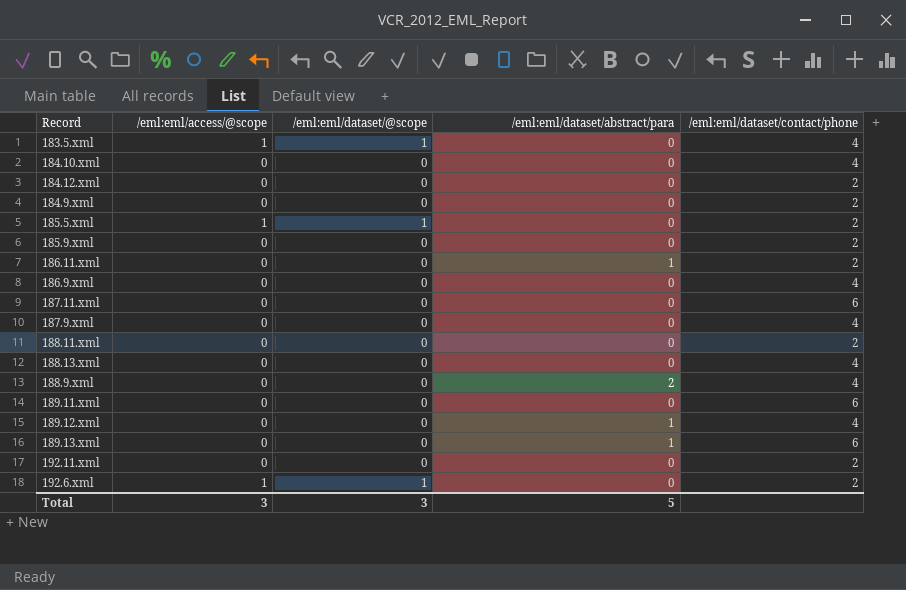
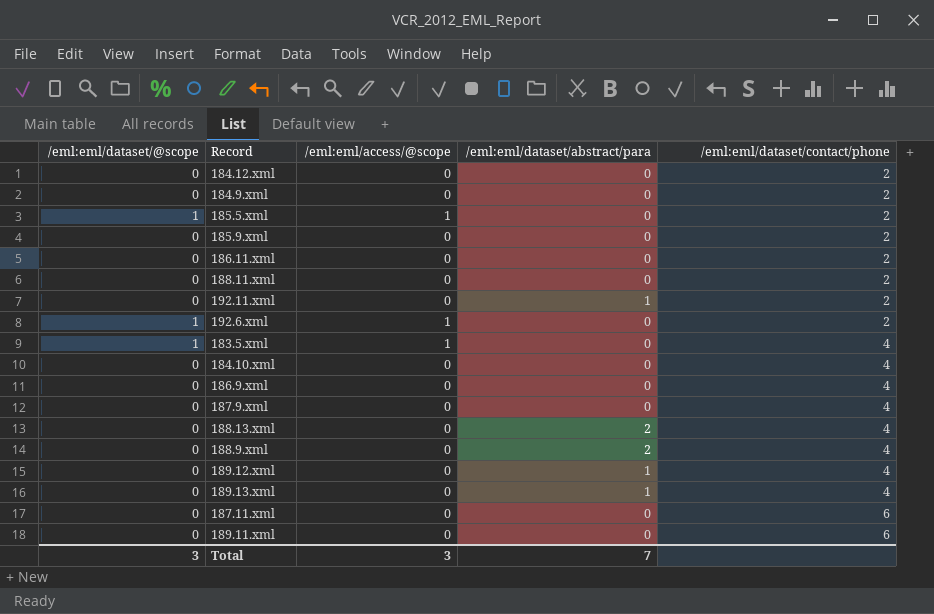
row order: none -> /eml:eml/dataset/contact/phone ascending
column /eml:eml/dataset/@scope | position: 3 -> 1
186.11.xml | /eml:eml/dataset/abstract/para: 1 -> 0
192.11.xml | /eml:eml/dataset/abstract/para: 0 -> 1
188.13.xml | /eml:eml/dataset/abstract/para: 0 -> 2
189.13.xml | /eml:eml/dataset/contact/phone: 6 -> 4
Total | /eml:eml/dataset/abstract/para: 5 -> 7

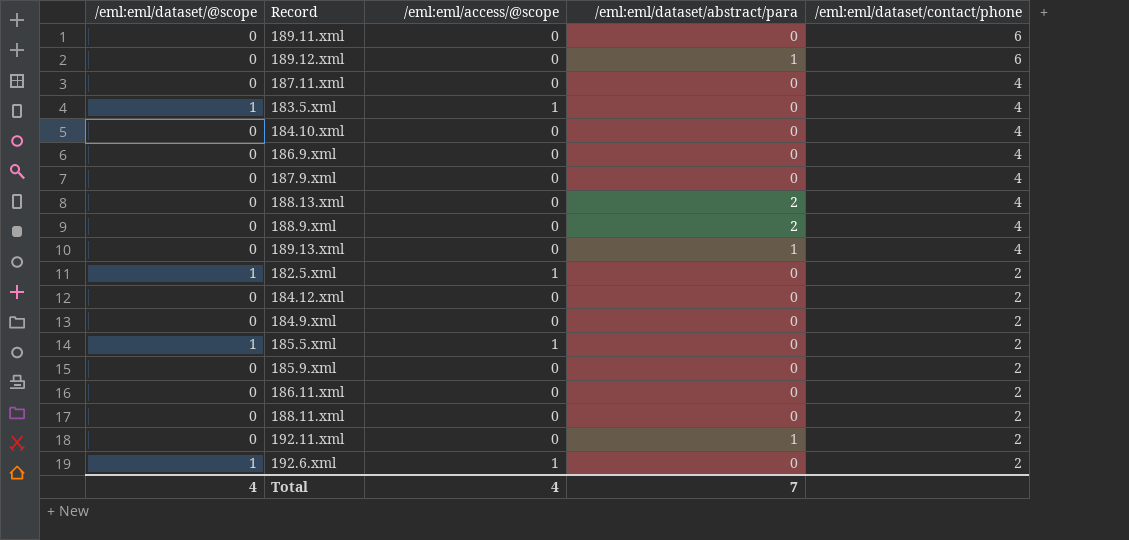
row order: /eml:eml/dataset/contact/phone ascending -> /eml:eml/dataset/contact/phone descending
189.12.xml | /eml:eml/dataset/contact/phone: 4 -> 6
187.11.xml | /eml:eml/dataset/contact/phone: 6 -> 4
row 182.5.xml: none -> 1 | 1 | 0 | 2
Total | /eml:eml/dataset/@scope: 3 -> 4
Total | /eml:eml/access/@scope: 3 -> 4

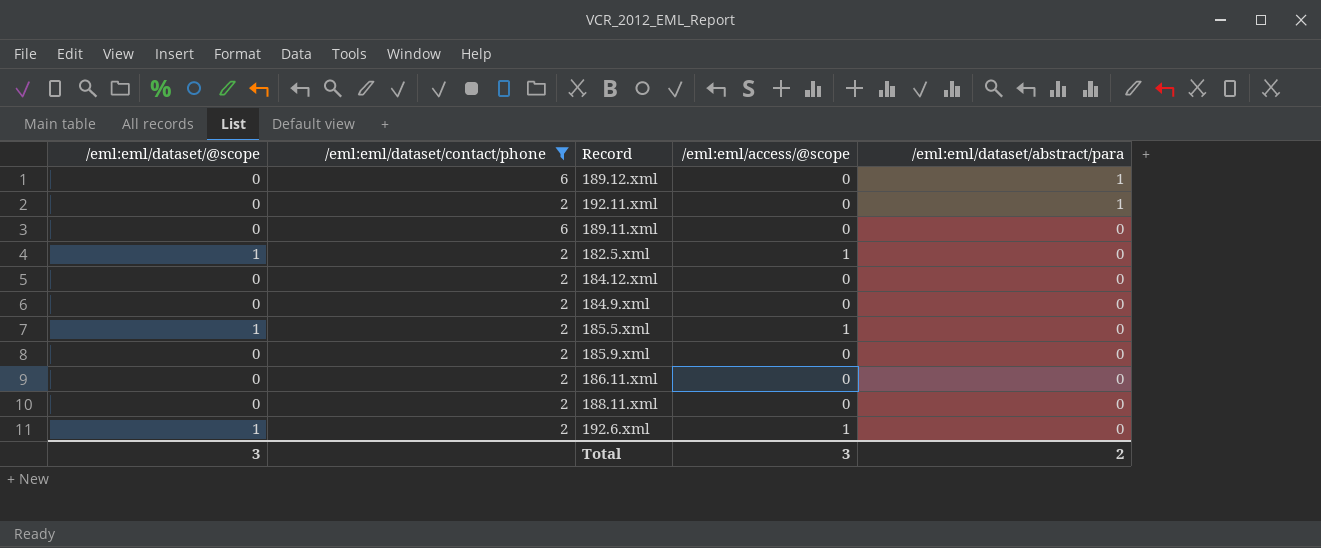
filter: none -> /eml:eml/dataset/contact/phone != 4
row order: /eml:eml/dataset/contact/phone descending -> /eml:eml/dataset/abstract/para descending
column /eml:eml/dataset/contact/phone | position: 5 -> 2
Total | /eml:eml/dataset/@scope: 4 -> 3
Total | /eml:eml/access/@scope: 4 -> 3
Total | /eml:eml/dataset/abstract/para: 7 -> 2

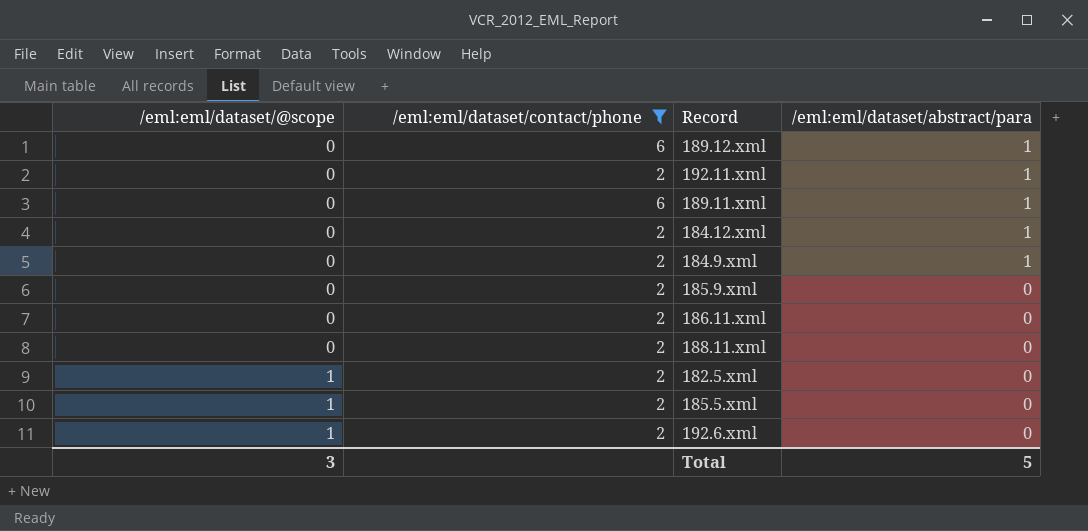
row order: /eml:eml/dataset/abstract/para descending -> /eml:eml/dataset/@scope ascending
column /eml:eml/access/@scope | position: 4 -> none
189.11.xml | /eml:eml/dataset/abstract/para: 0 -> 1
184.12.xml | /eml:eml/dataset/abstract/para: 0 -> 1
184.9.xml | /eml:eml/dataset/abstract/para: 0 -> 1
Total | /eml:eml/dataset/abstract/para: 2 -> 5

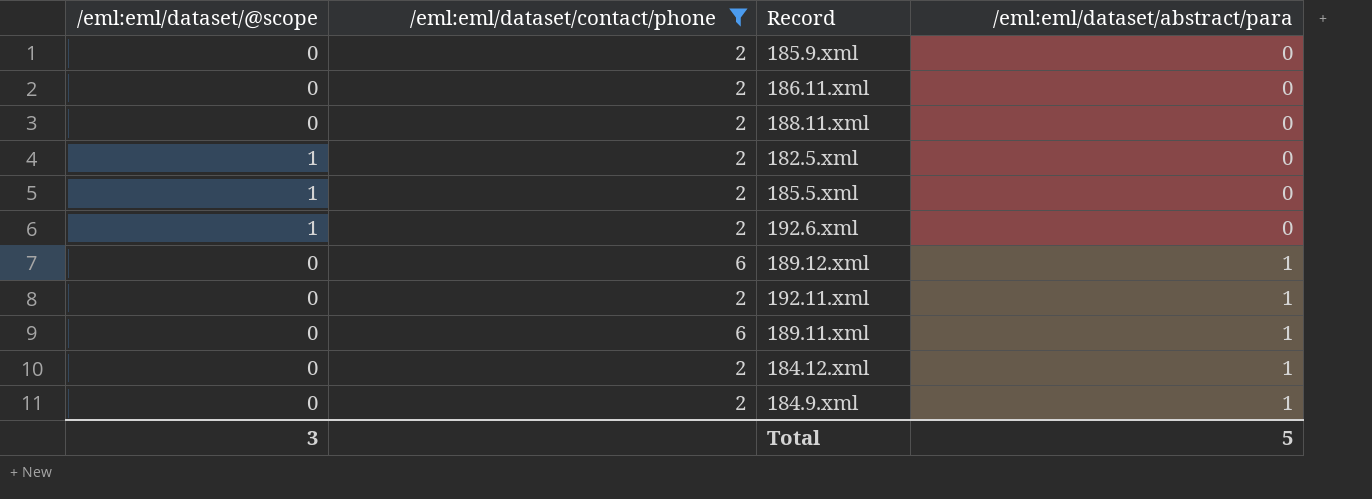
row order: /eml:eml/dataset/@scope ascending -> /eml:eml/dataset/abstract/para ascending

